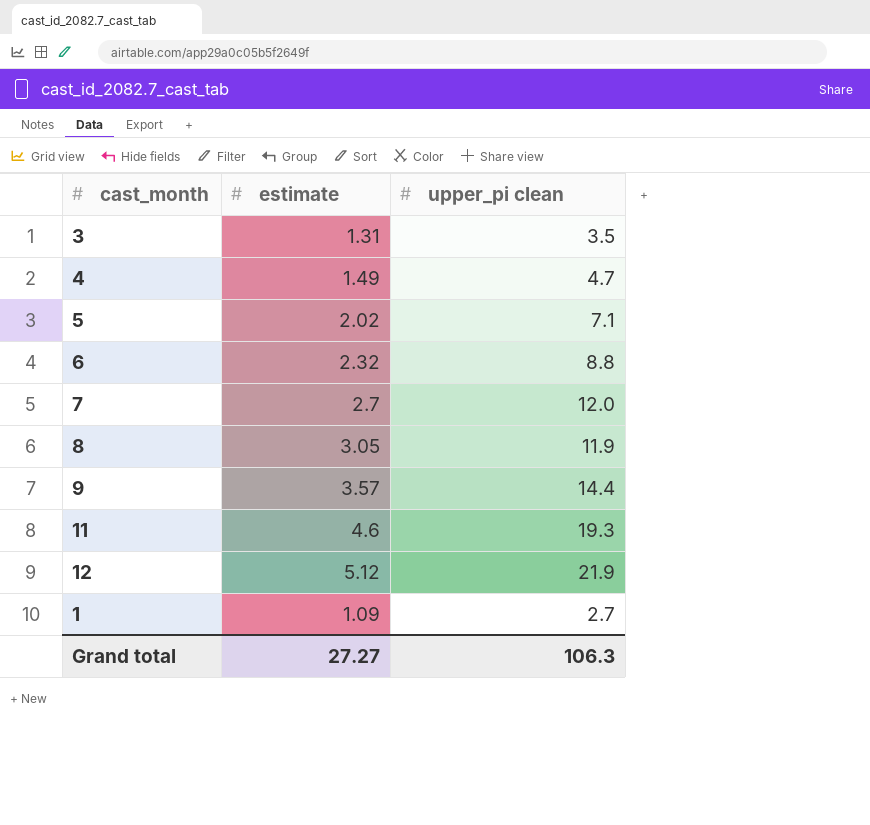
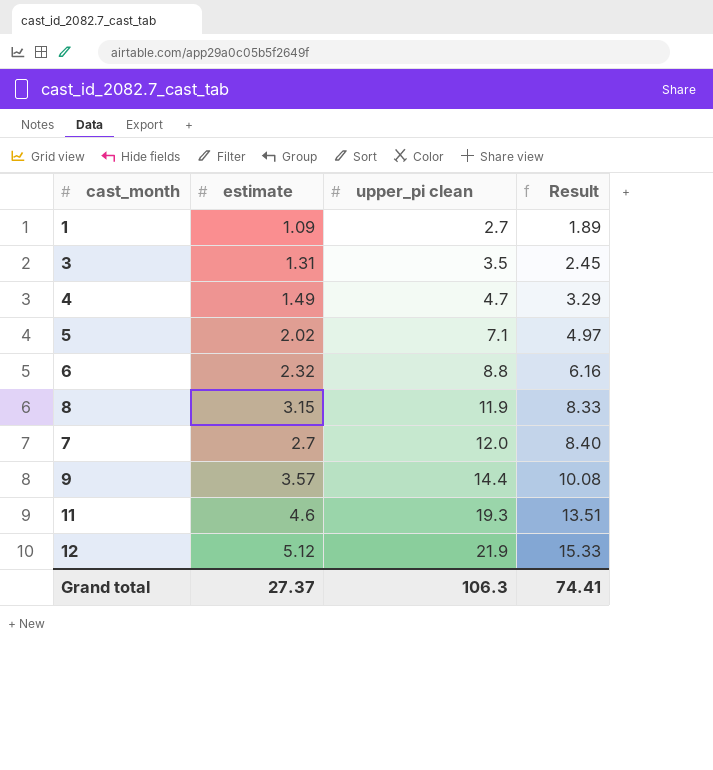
row order: none -> upper_pi clean ascending
column Result | formula: none -> [upper_pi clean] * 0.7
8 | estimate: 3.05 -> 3.15
Grand total | estimate: 27.27 -> 27.37

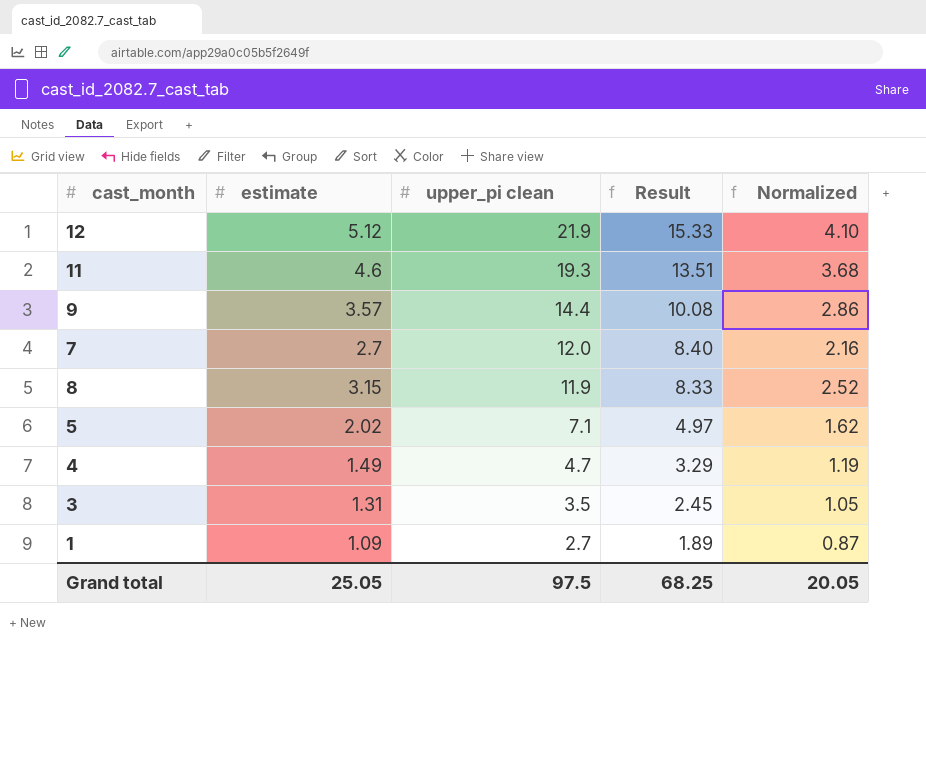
row order: upper_pi clean ascending -> upper_pi clean descending
column Normalized | formula: none -> [estimate] * 0.8
row 6: 2.32 | 8.8 | 6.16 -> none
Grand total | estimate: 27.37 -> 25.05
Grand total | upper_pi clean: 106.3 -> 97.5
Grand total | Result: 74.41 -> 68.25

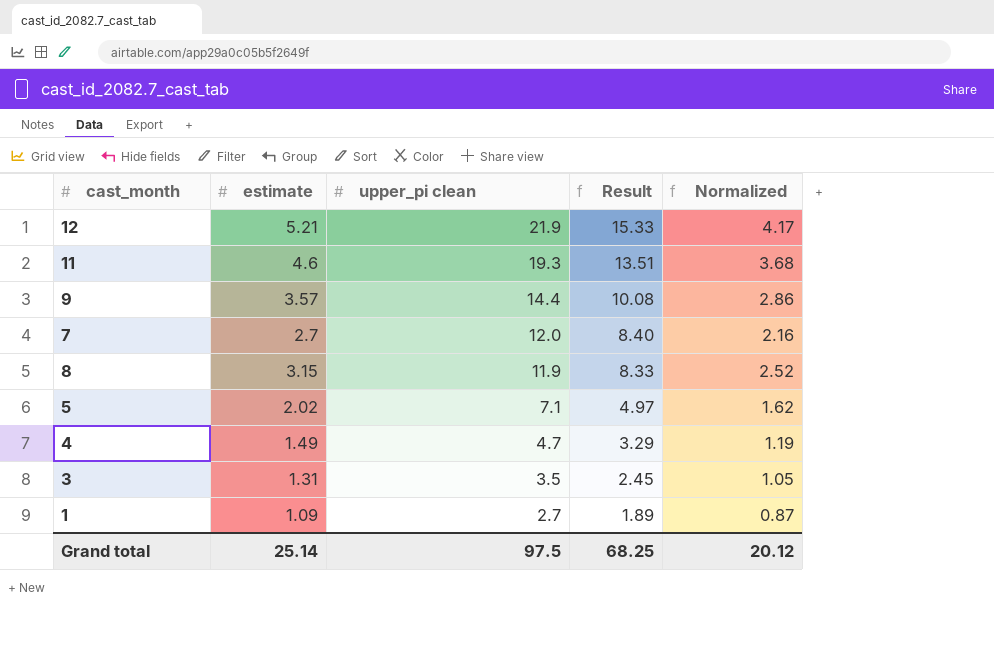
12 | estimate: 5.12 -> 5.21
12 | Normalized: 4.10 -> 4.17
Grand total | estimate: 25.05 -> 25.14
Grand total | Normalized: 20.05 -> 20.12

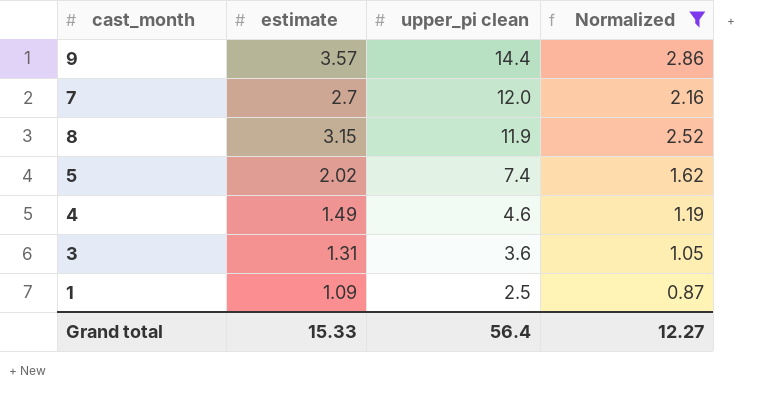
filter: none -> Normalized <= 2.86
column Result | formula: [upper_pi clean] * 0.7 -> none
5 | upper_pi clean: 7.1 -> 7.4
4 | upper_pi clean: 4.7 -> 4.6
3 | upper_pi clean: 3.5 -> 3.6
1 | upper_pi clean: 2.7 -> 2.5
Grand total | estimate: 25.14 -> 15.33
Grand total | upper_pi clean: 97.5 -> 56.4
Grand total | Normalized: 20.12 -> 12.27

